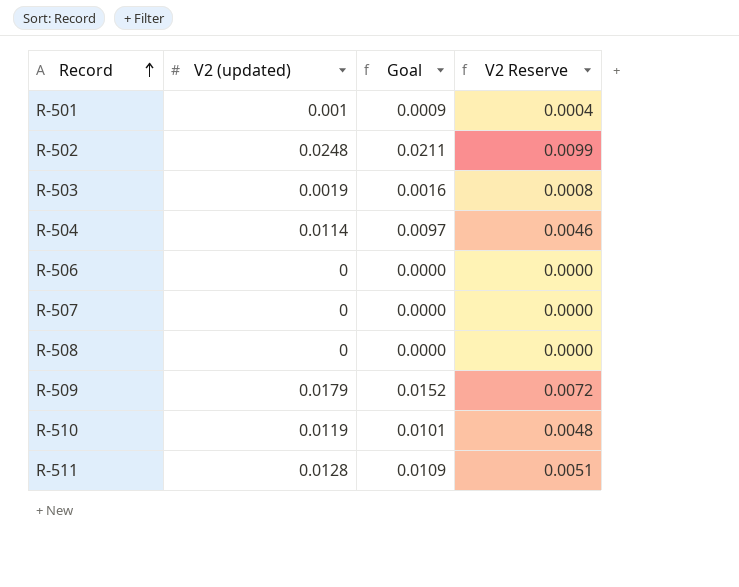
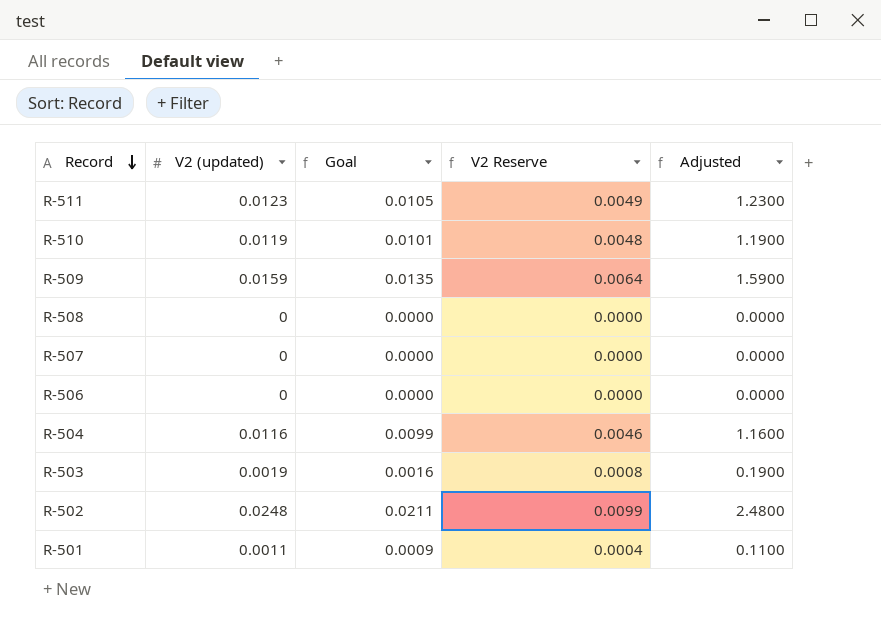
row order: Record ascending -> Record descending
column Adjusted | formula: none -> [V2 (updated)] * 100
R-511 | V2 (updated): 0.0128 -> 0.0123
R-511 | Goal: 0.0109 -> 0.0105
R-511 | V2 Reserve: 0.0051 -> 0.0049
R-509 | V2 (updated): 0.0179 -> 0.0159
R-509 | Goal: 0.0152 -> 0.0135
R-509 | V2 Reserve: 0.0072 -> 0.0064
R-504 | V2 (updated): 0.0114 -> 0.0116
R-504 | Goal: 0.0097 -> 0.0099
R-501 | V2 (updated): 0.001 -> 0.0011

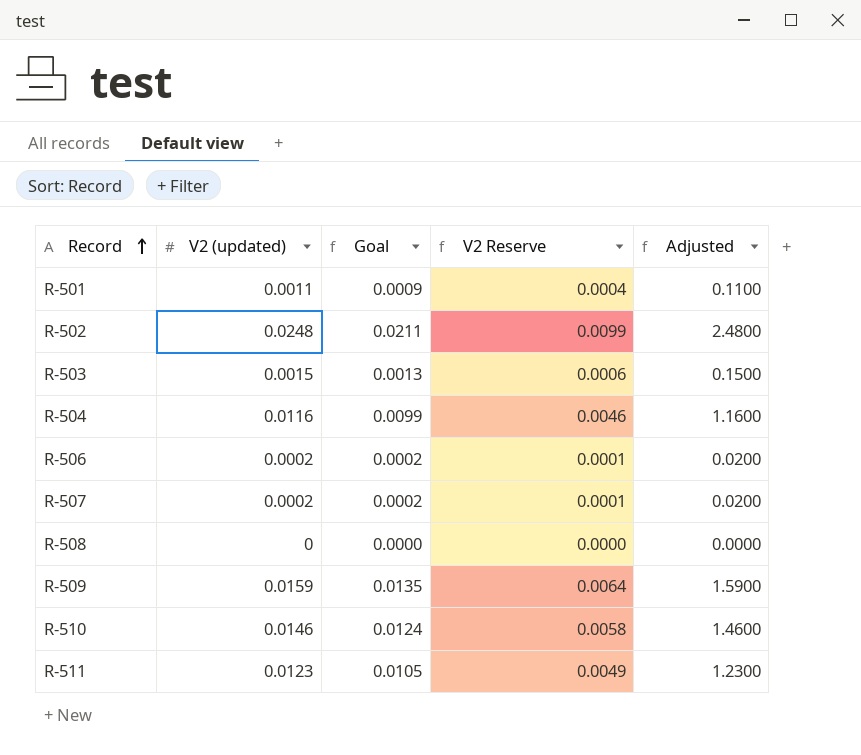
row order: Record descending -> Record ascending
R-503 | V2 (updated): 0.0019 -> 0.0015
R-503 | Goal: 0.0016 -> 0.0013
R-503 | V2 Reserve: 0.0008 -> 0.0006
R-503 | Adjusted: 0.1900 -> 0.1500
R-506 | V2 (updated): 0 -> 0.0002
R-506 | Goal: 0.0000 -> 0.0002
R-506 | V2 Reserve: 0.0000 -> 0.0001
R-506 | Adjusted: 0.0000 -> 0.0200
R-507 | V2 (updated): 0 -> 0.0002
R-507 | Goal: 0.0000 -> 0.0002
R-507 | V2 Reserve: 0.0000 -> 0.0001
R-507 | Adjusted: 0.0000 -> 0.0200
R-510 | V2 (updated): 0.0119 -> 0.0146
R-510 | Goal: 0.0101 -> 0.0124
R-510 | V2 Reserve: 0.0048 -> 0.0058
R-510 | Adjusted: 1.1900 -> 1.4600

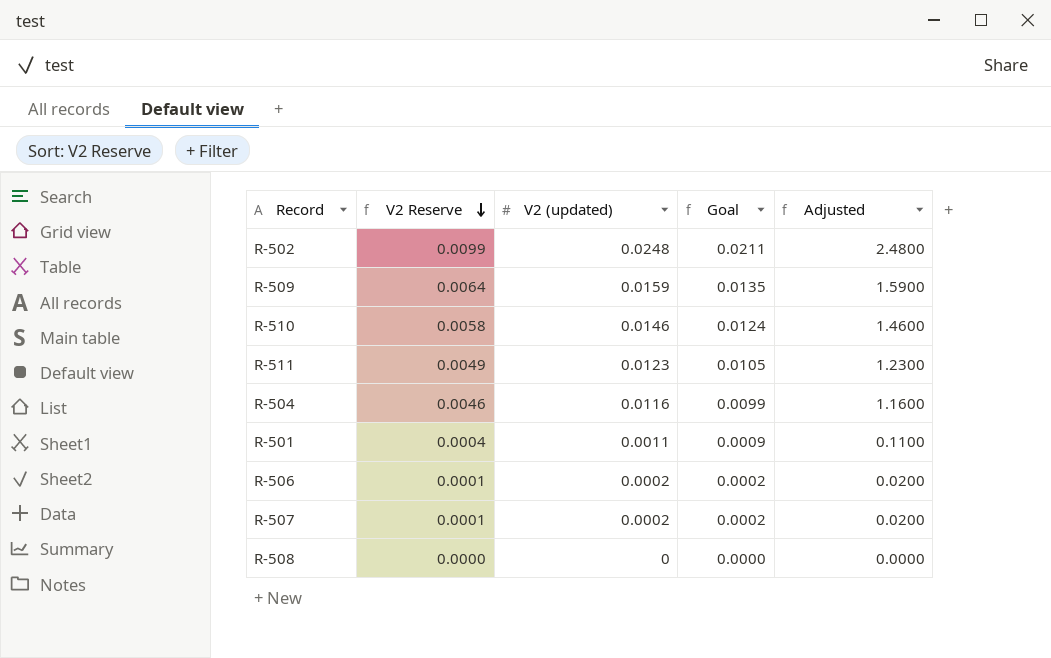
row order: Record ascending -> V2 Reserve descending
column V2 Reserve | position: 4 -> 2
row R-503: 0.0015 | 0.0013 | 0.0006 | 0.1500 -> none

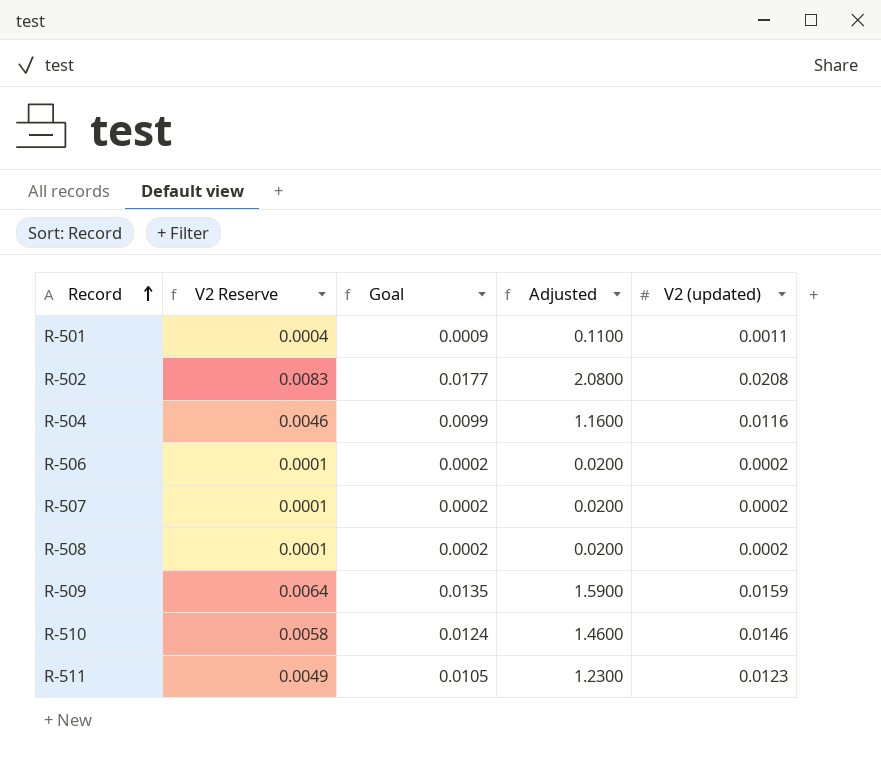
row order: V2 Reserve descending -> Record ascending
column V2 (updated) | position: 3 -> 5
R-502 | V2 Reserve: 0.0099 -> 0.0083
R-502 | Goal: 0.0211 -> 0.0177
R-502 | Adjusted: 2.4800 -> 2.0800
R-502 | V2 (updated): 0.0248 -> 0.0208
R-508 | V2 Reserve: 0.0000 -> 0.0001
R-508 | Goal: 0.0000 -> 0.0002
R-508 | Adjusted: 0.0000 -> 0.0200
R-508 | V2 (updated): 0 -> 0.0002

